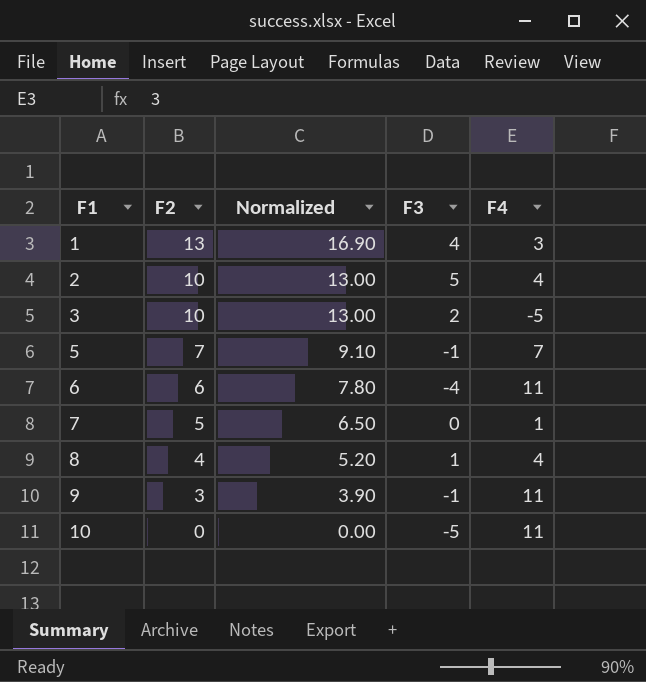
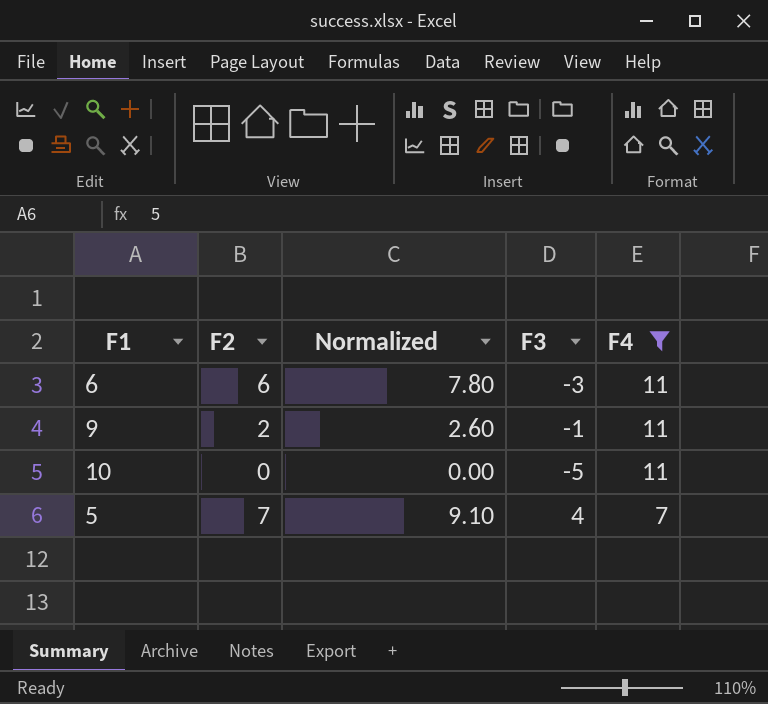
filter: none -> F4 >= 7
row order: F1 ascending -> F4 descending
6 | F3: -4 -> -3
9 | F2: 3 -> 2
9 | Normalized: 3.90 -> 2.60
5 | F3: -1 -> 4

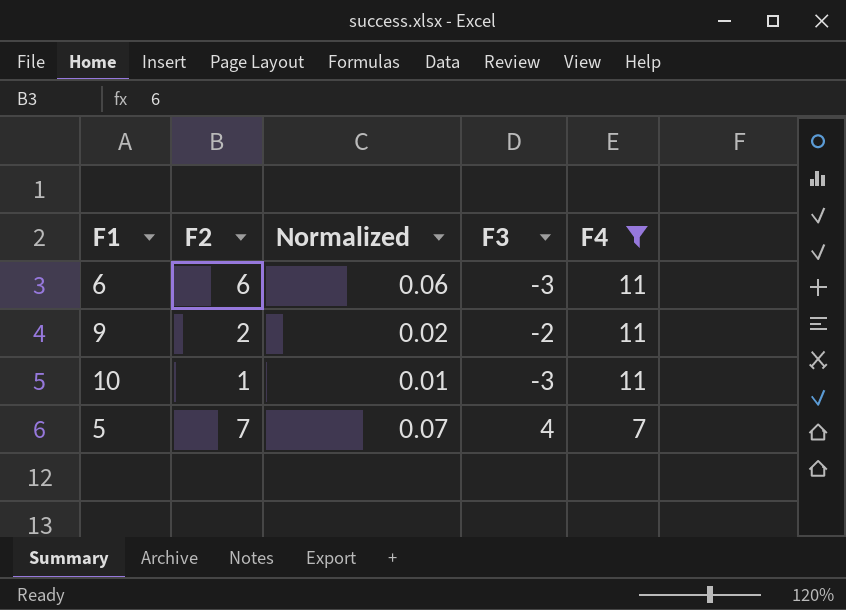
column Normalized | formula: [F2] * 1.3 -> [F2] * 0.01
9 | F3: -1 -> -2
10 | F2: 0 -> 1
10 | F3: -5 -> -3

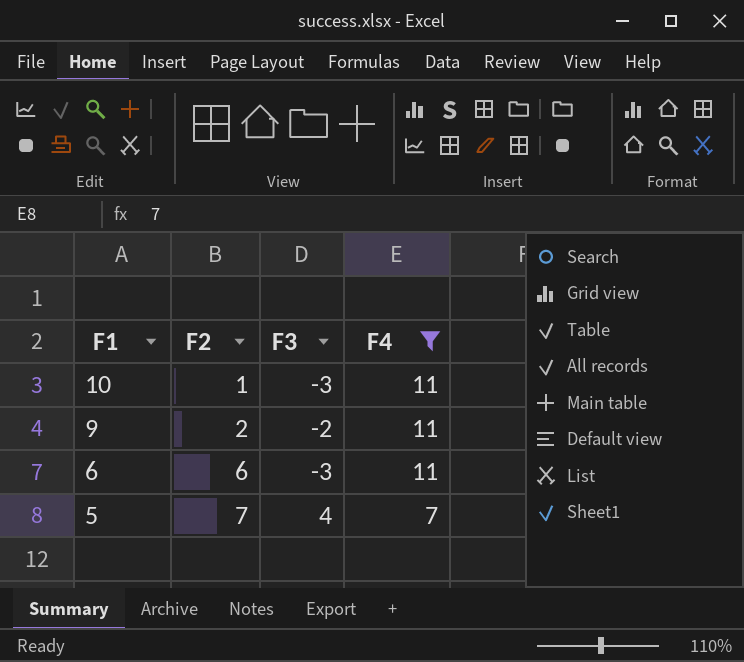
row order: F4 descending -> F1 descending
column Normalized | formula: [F2] * 0.01 -> none

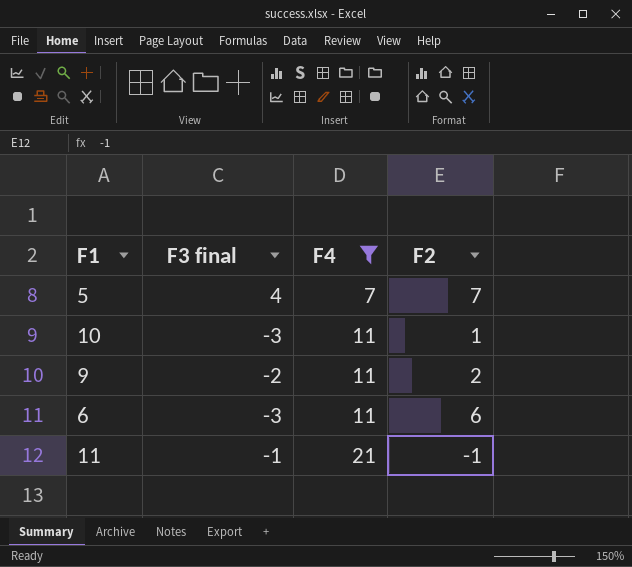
row order: F1 descending -> F4 ascending
column name: F3 -> F3 final
column F2 | position: 2 -> 4
row 11: none -> -1 | 21 | -1

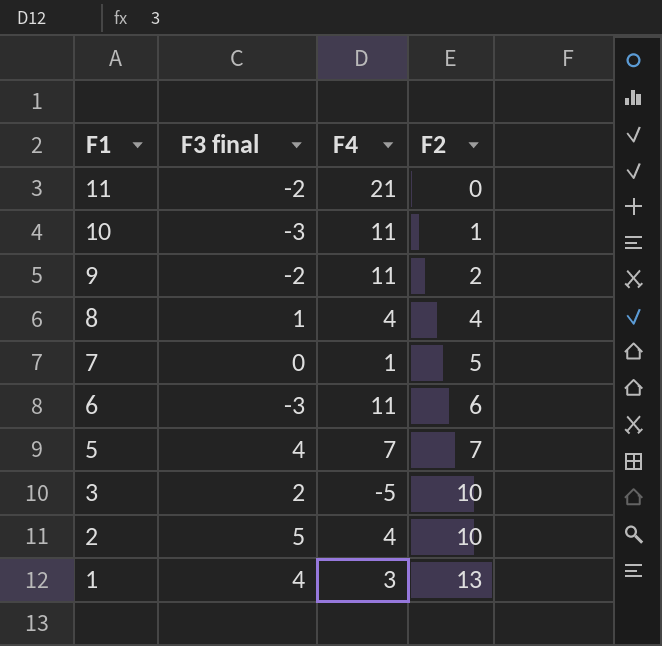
filter: F4 >= 7 -> none
row order: F4 ascending -> F1 descending
11 | F3 final: -1 -> -2
11 | F2: -1 -> 0

